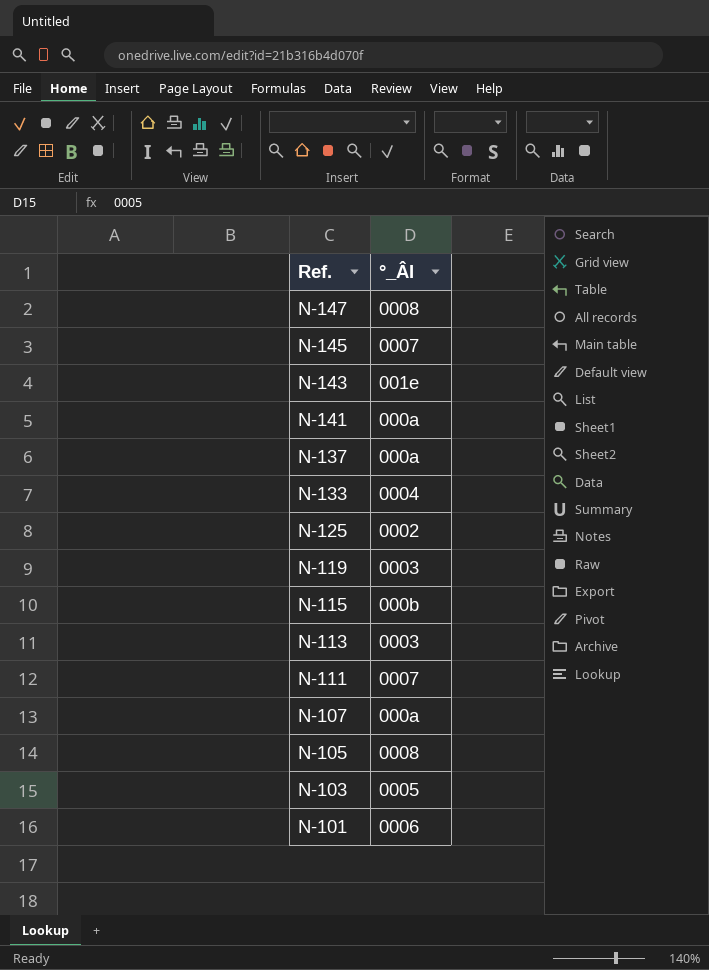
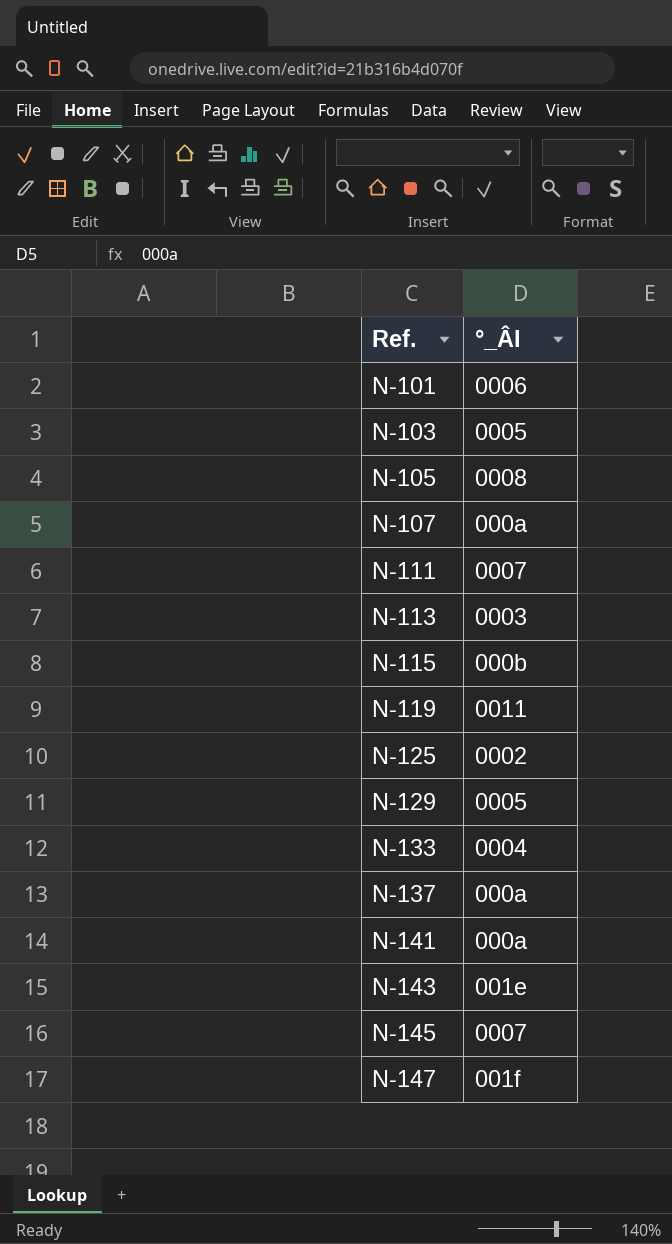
row order: Ref. descending -> Ref. ascending
N-119 | °_ÂI: 0003 -> 0011
row N-129: none -> 0005
N-147 | °_ÂI: 0008 -> 001f

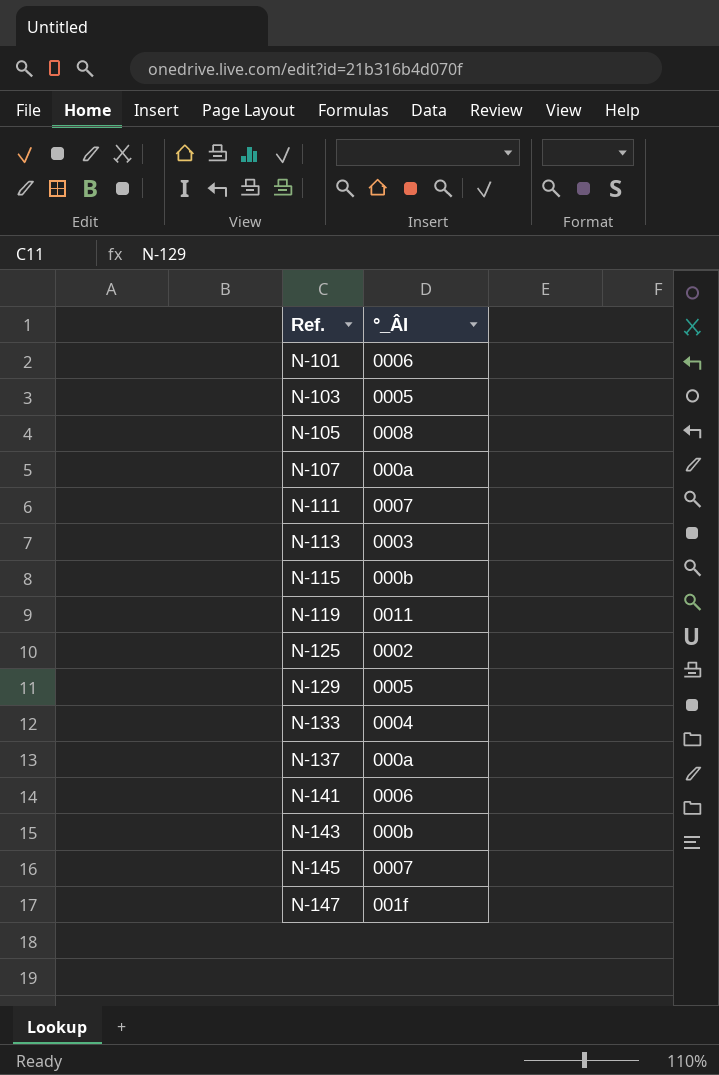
N-141 | °_ÂI: 000a -> 0006
N-143 | °_ÂI: 001e -> 000b

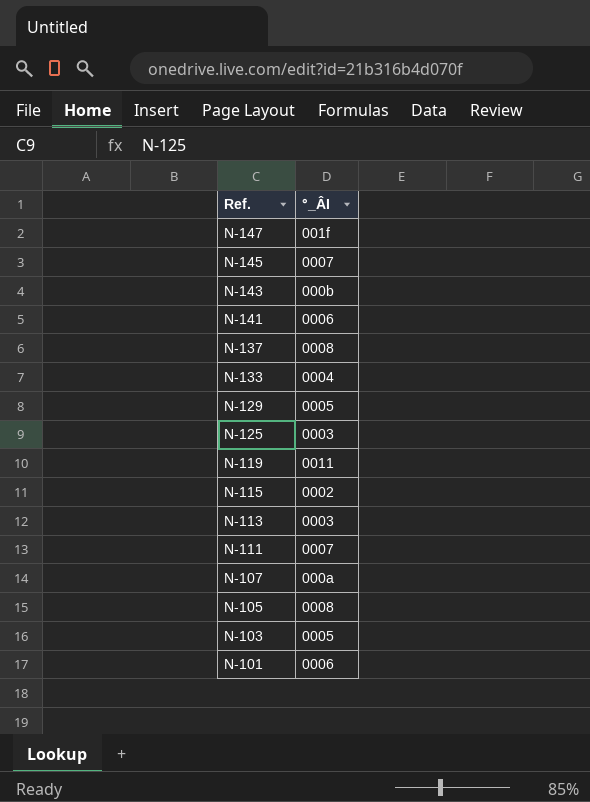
row order: Ref. ascending -> Ref. descending
N-137 | °_ÂI: 000a -> 0008
N-125 | °_ÂI: 0002 -> 0003
N-115 | °_ÂI: 000b -> 0002

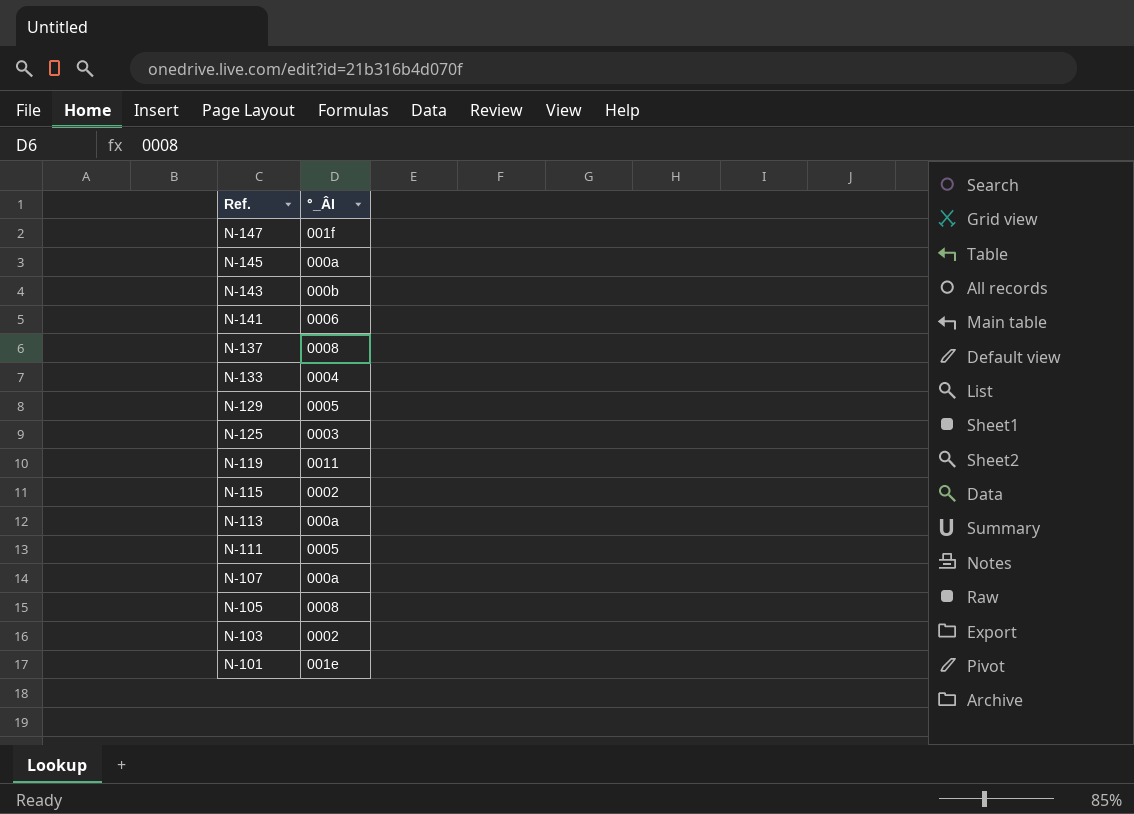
N-145 | °_ÂI: 0007 -> 000a
N-113 | °_ÂI: 0003 -> 000a
N-111 | °_ÂI: 0007 -> 0005
N-103 | °_ÂI: 0005 -> 0002
N-101 | °_ÂI: 0006 -> 001e

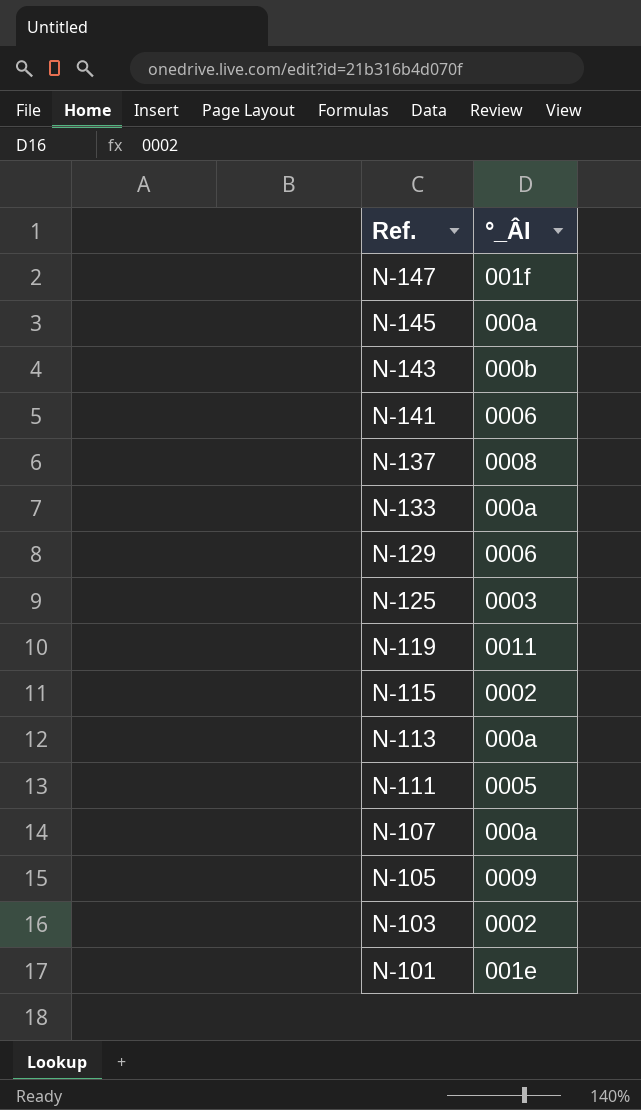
N-133 | °_ÂI: 0004 -> 000a
N-129 | °_ÂI: 0005 -> 0006
N-105 | °_ÂI: 0008 -> 0009

